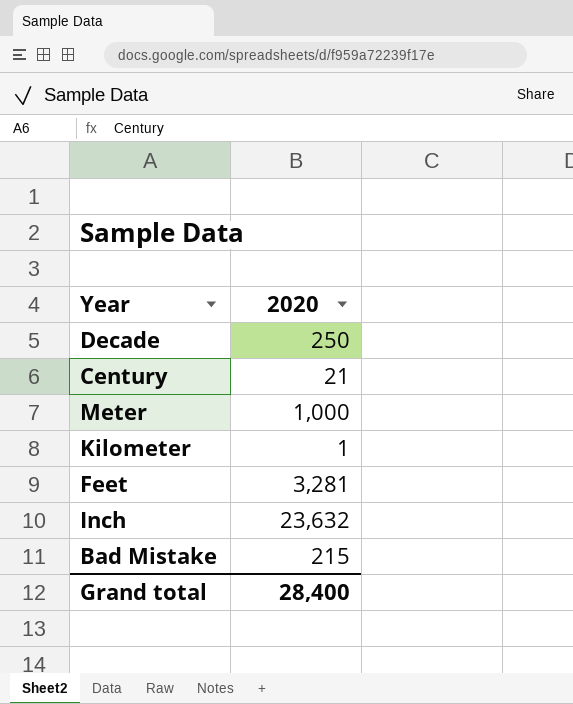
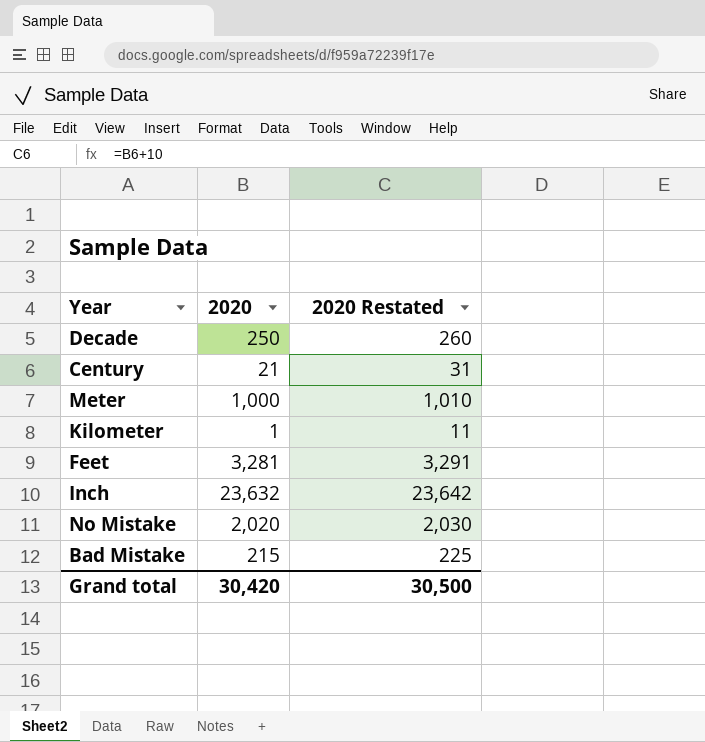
column 2020 Restated | formula: none -> [2020] + 10
row No Mistake: none -> 2,020 | 2,030
Grand total | 2020: 28,400 -> 30,420

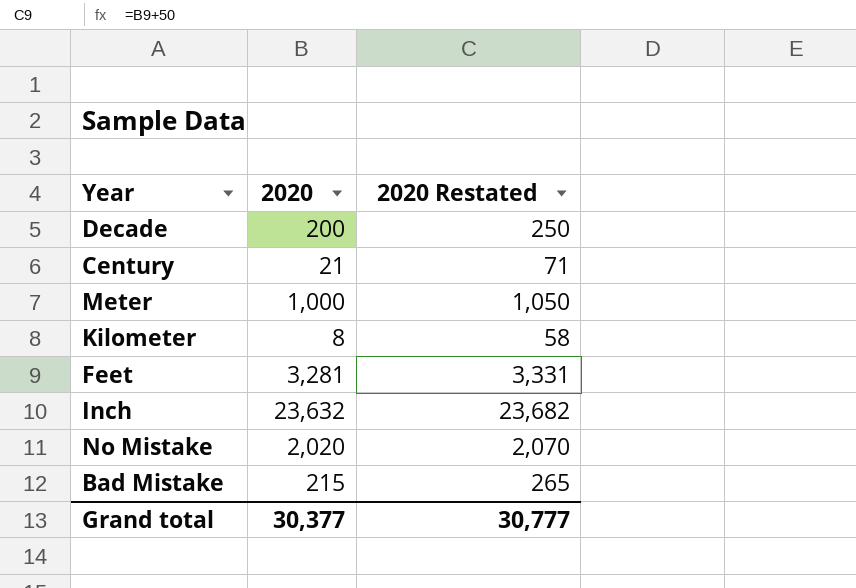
column 2020 Restated | formula: [2020] + 10 -> [2020] + 50
Decade | 2020: 250 -> 200
Kilometer | 2020: 1 -> 8
Grand total | 2020: 30,420 -> 30,377
Grand total | 2020 Restated: 30,500 -> 30,777

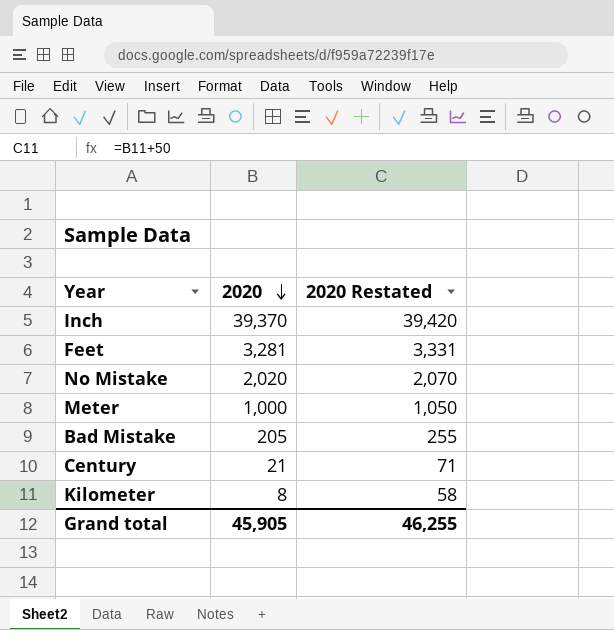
row order: none -> 2020 descending
row Decade: 200 | 250 -> none
Inch | 2020: 23,632 -> 39,370
Inch | 2020 Restated: 23,682 -> 39,420
Bad Mistake | 2020: 215 -> 205
Bad Mistake | 2020 Restated: 265 -> 255
Grand total | 2020: 30,377 -> 45,905
Grand total | 2020 Restated: 30,777 -> 46,255

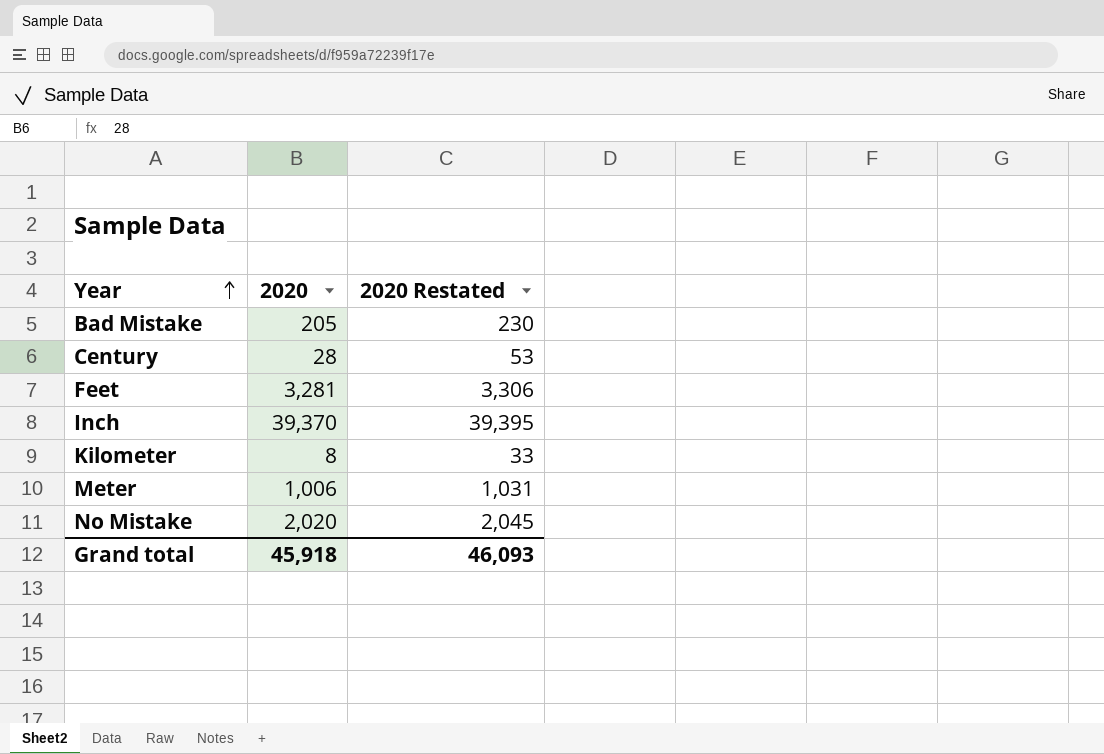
row order: 2020 descending -> Year ascending
column 2020 Restated | formula: [2020] + 50 -> [2020] + 25
Century | 2020: 21 -> 28
Meter | 2020: 1,000 -> 1,006
Grand total | 2020: 45,905 -> 45,918
Grand total | 2020 Restated: 46,255 -> 46,093

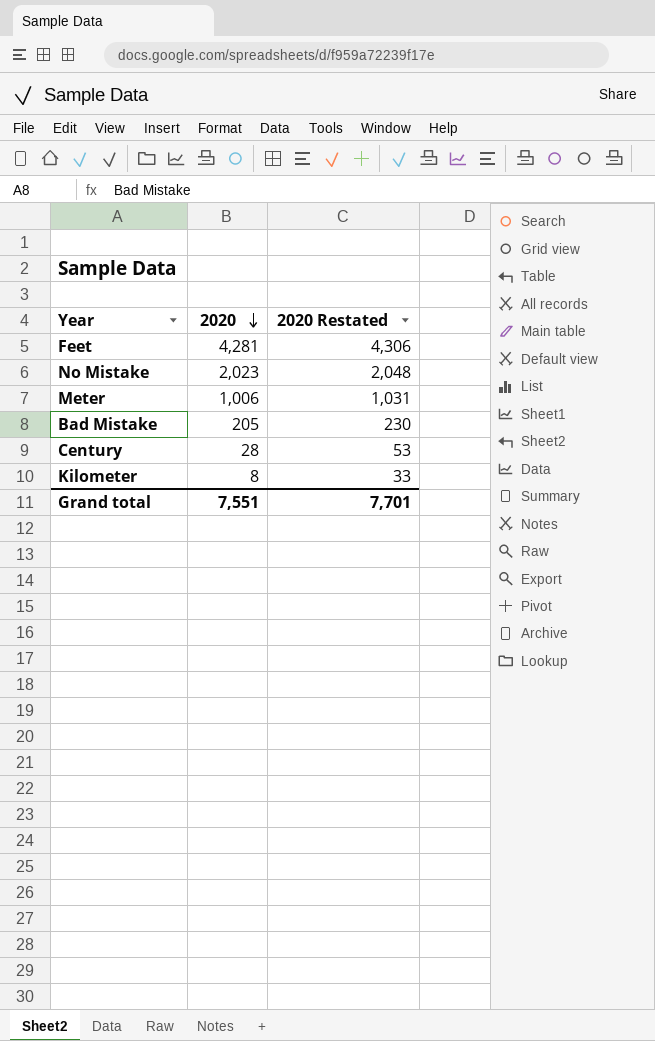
row order: Year ascending -> 2020 descending
row Inch: 39,370 | 39,395 -> none
Feet | 2020: 3,281 -> 4,281
Feet | 2020 Restated: 3,306 -> 4,306
No Mistake | 2020: 2,020 -> 2,023
No Mistake | 2020 Restated: 2,045 -> 2,048
Grand total | 2020: 45,918 -> 7,551
Grand total | 2020 Restated: 46,093 -> 7,701

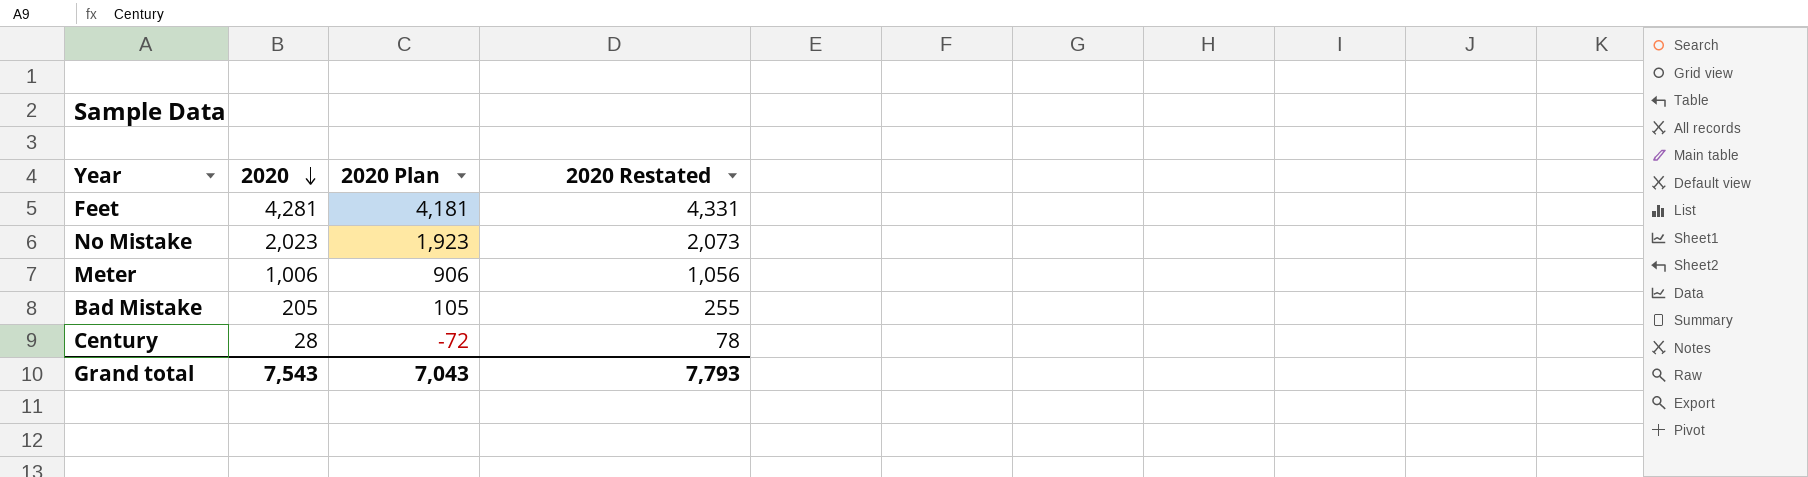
column 2020 Plan | formula: none -> [2020] - 100
column 2020 Restated | formula: [2020] + 25 -> [2020] + 50
row Kilometer: 8 | 33 -> none
Grand total | 2020: 7,551 -> 7,543
Grand total | 2020 Restated: 7,701 -> 7,793

